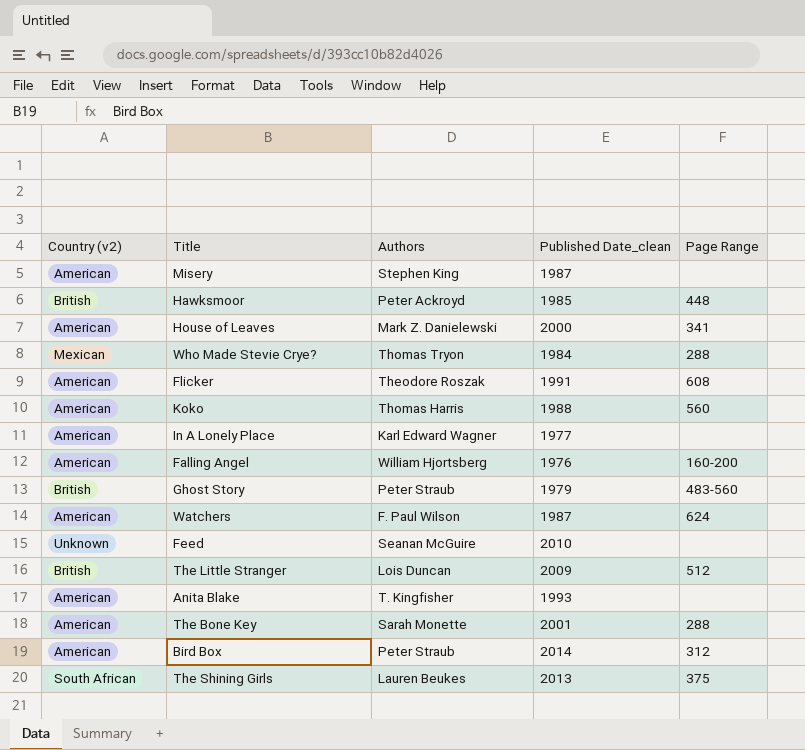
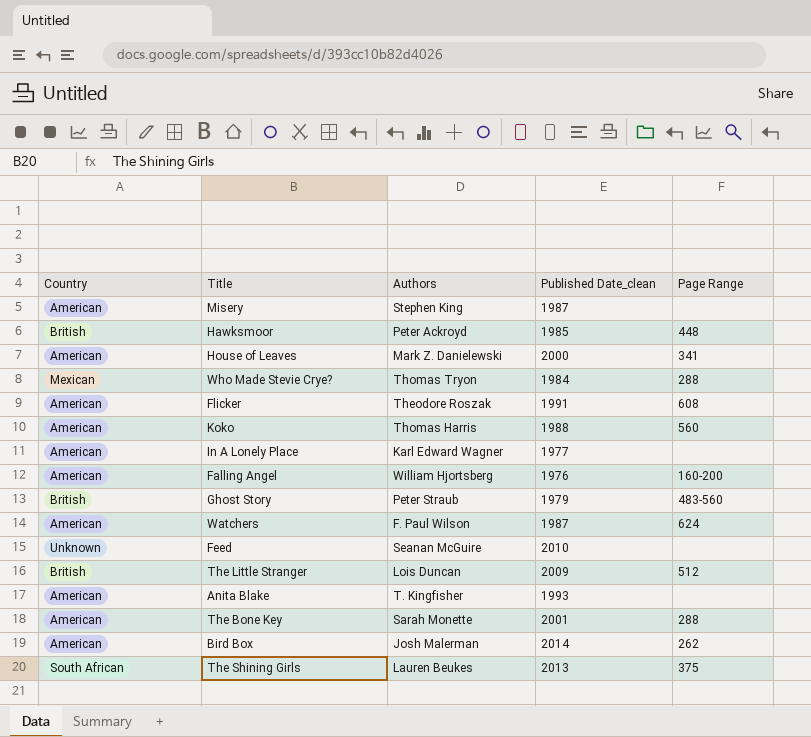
column name: Country (v2) -> Country
Bird Box | Authors: Peter Straub -> Josh Malerman
Bird Box | Page Range: 312 -> 262

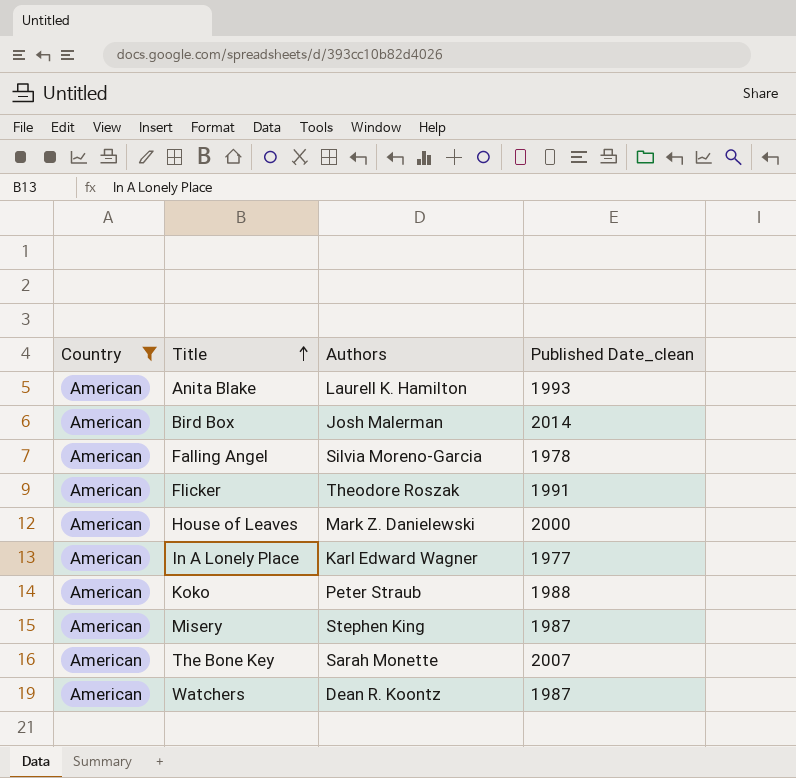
filter: none -> Country = American
row order: none -> Title ascending
column Page Range | position: 5 -> none
Anita Blake | Authors: T. Kingfisher -> Laurell K. Hamilton
Falling Angel | Authors: William Hjortsberg -> Silvia Moreno-Garcia
Falling Angel | Published Date_clean: 1976 -> 1978
Koko | Authors: Thomas Harris -> Peter Straub
The Bone Key | Published Date_clean: 2001 -> 2007
Watchers | Authors: F. Paul Wilson -> Dean R. Koontz

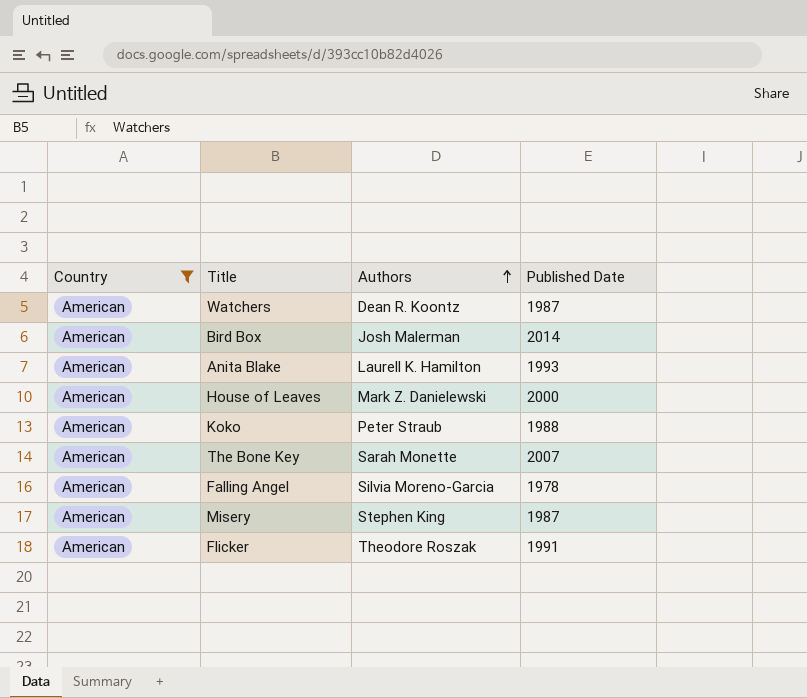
row order: Title ascending -> Authors ascending
column name: Published Date_clean -> Published Date
row In A Lonely Place: American | Karl Edward Wagner | 1977 -> none

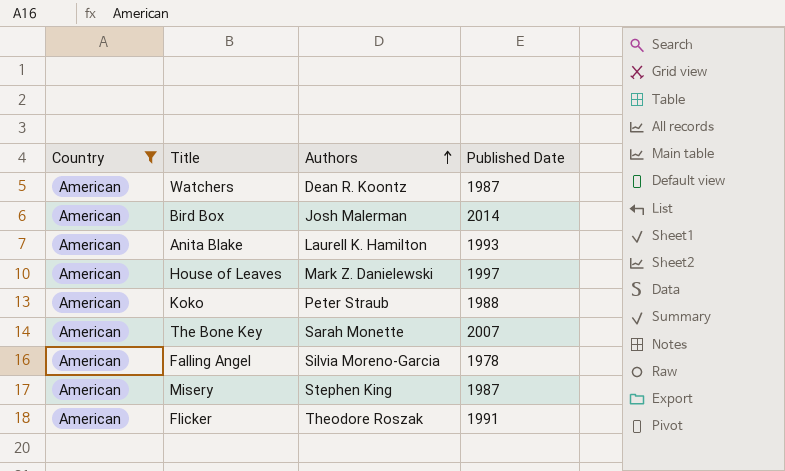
House of Leaves | Published Date: 2000 -> 1997

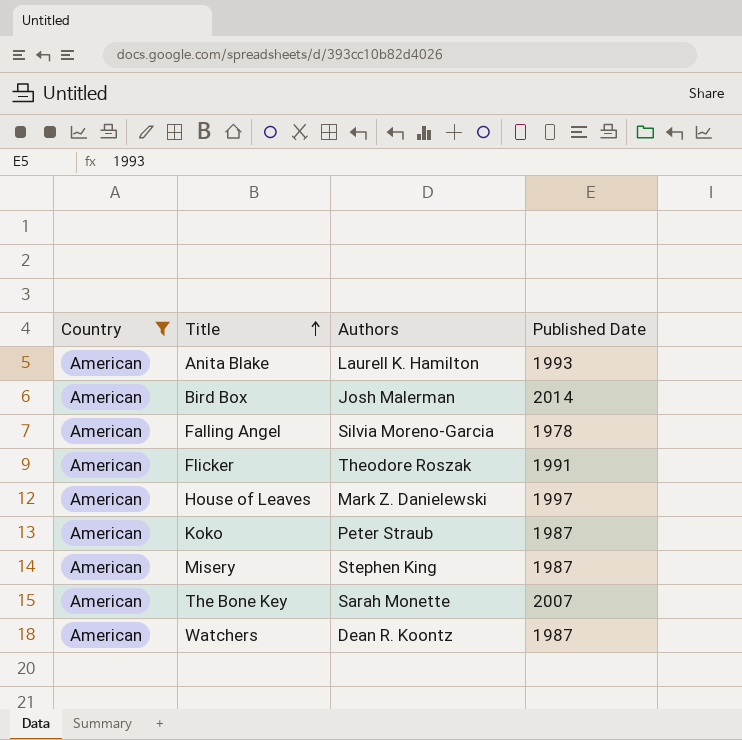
row order: Authors ascending -> Title ascending
Koko | Published Date: 1988 -> 1987

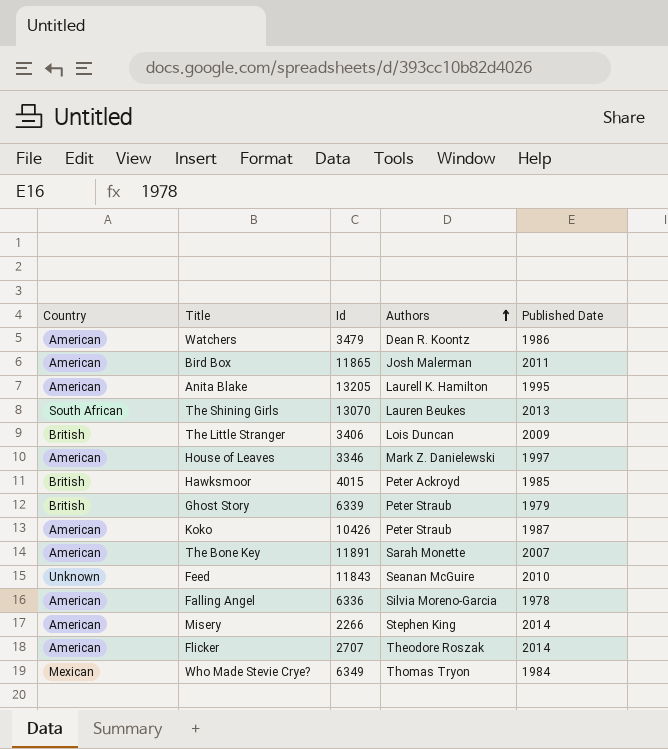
filter: Country = American -> none
row order: Title ascending -> Authors ascending
column Id | position: none -> 3
Watchers | Published Date: 1987 -> 1986
Bird Box | Published Date: 2014 -> 2011
Anita Blake | Published Date: 1993 -> 1995
Misery | Published Date: 1987 -> 2014
Flicker | Published Date: 1991 -> 2014

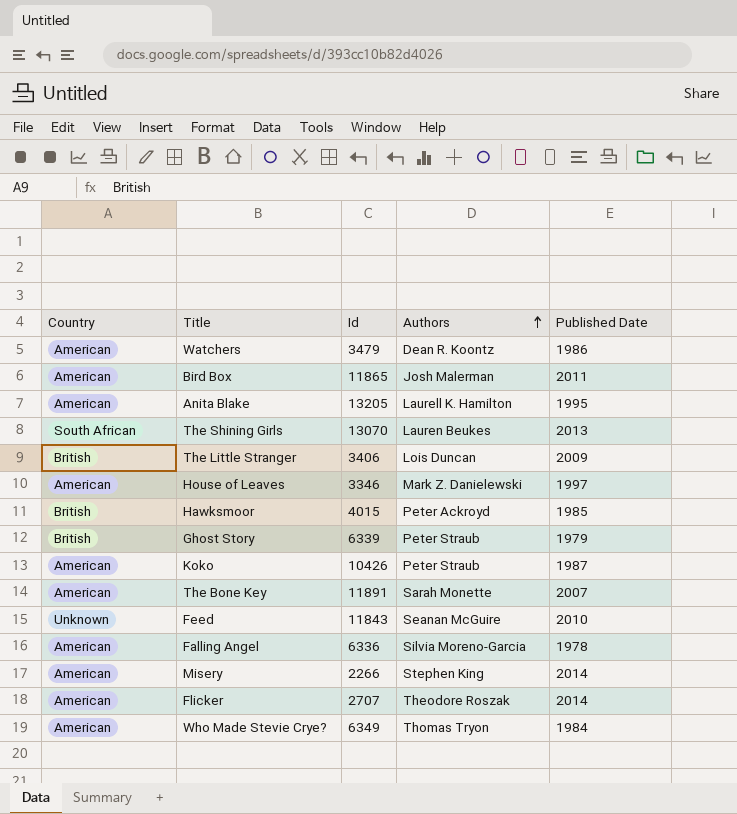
Who Made Stevie Crye? | Country: Mexican -> American

